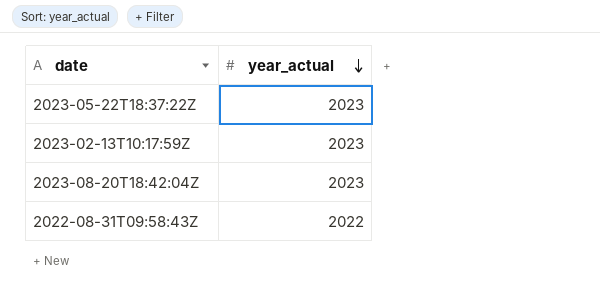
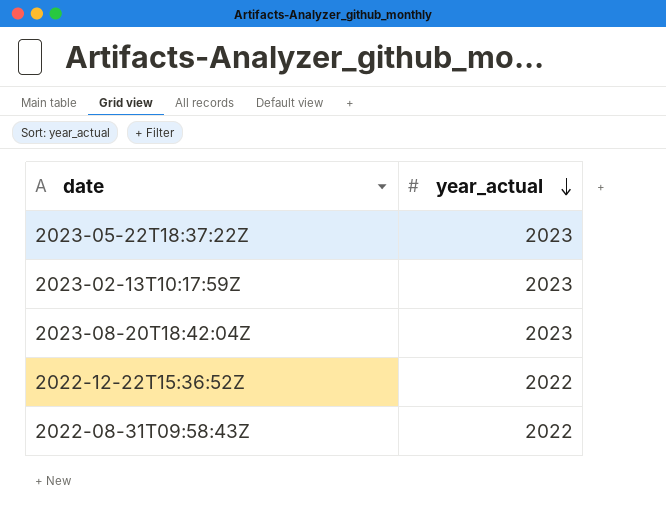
row 2022-12-22T15:36:52Z: none -> 2022

